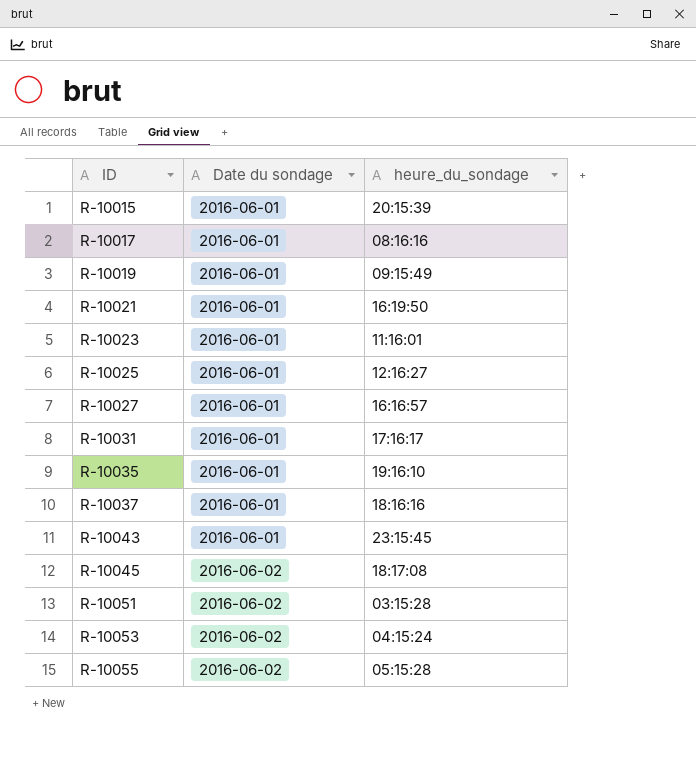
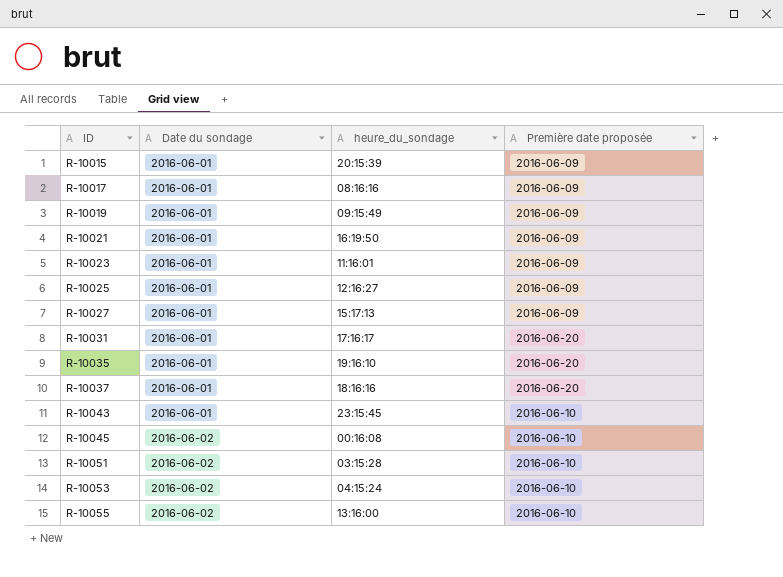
column Première date proposée | position: none -> 4
R-10027 | heure_du_sondage: 16:16:57 -> 15:17:13
R-10045 | heure_du_sondage: 18:17:08 -> 00:16:08
R-10055 | heure_du_sondage: 05:15:28 -> 13:16:00

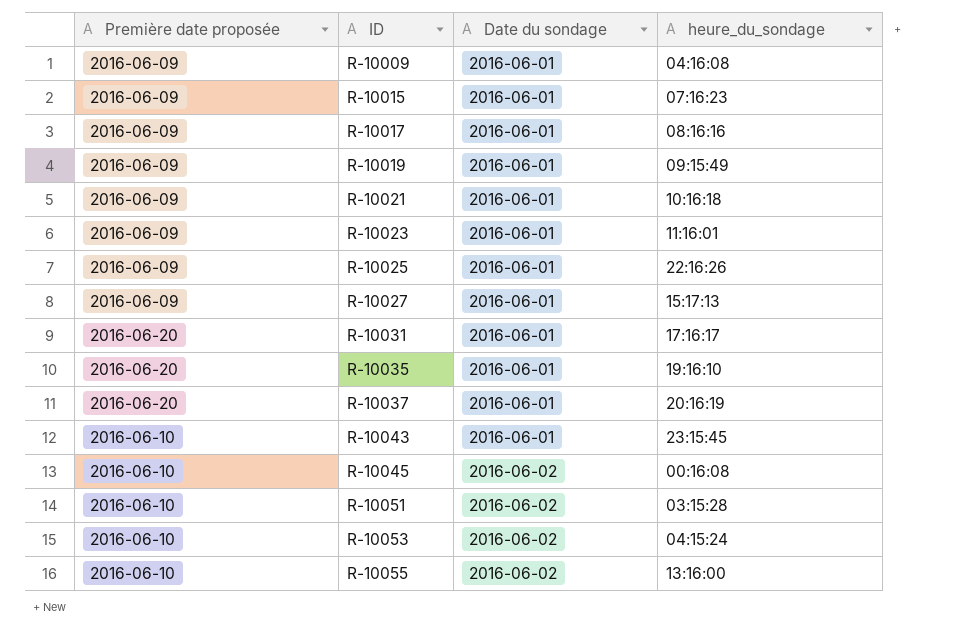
column Première date proposée | position: 4 -> 1
row R-10009: none -> 2016-06-09 | 2016-06-01 | 04:16:08
R-10015 | heure_du_sondage: 20:15:39 -> 07:16:23
R-10021 | heure_du_sondage: 16:19:50 -> 10:16:18
R-10025 | heure_du_sondage: 12:16:27 -> 22:16:26
R-10037 | heure_du_sondage: 18:16:16 -> 20:16:19

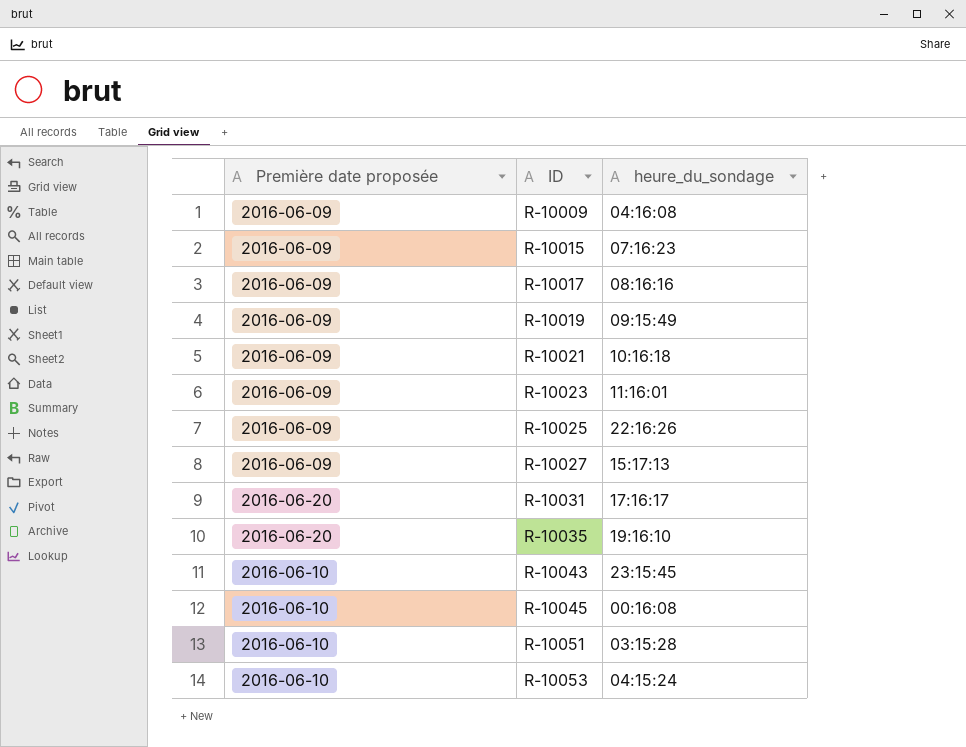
column Date du sondage | position: 3 -> none
row R-10037: 2016-06-20 | 2016-06-01 | 20:16:19 -> none
row R-10055: 2016-06-10 | 2016-06-02 | 13:16:00 -> none

